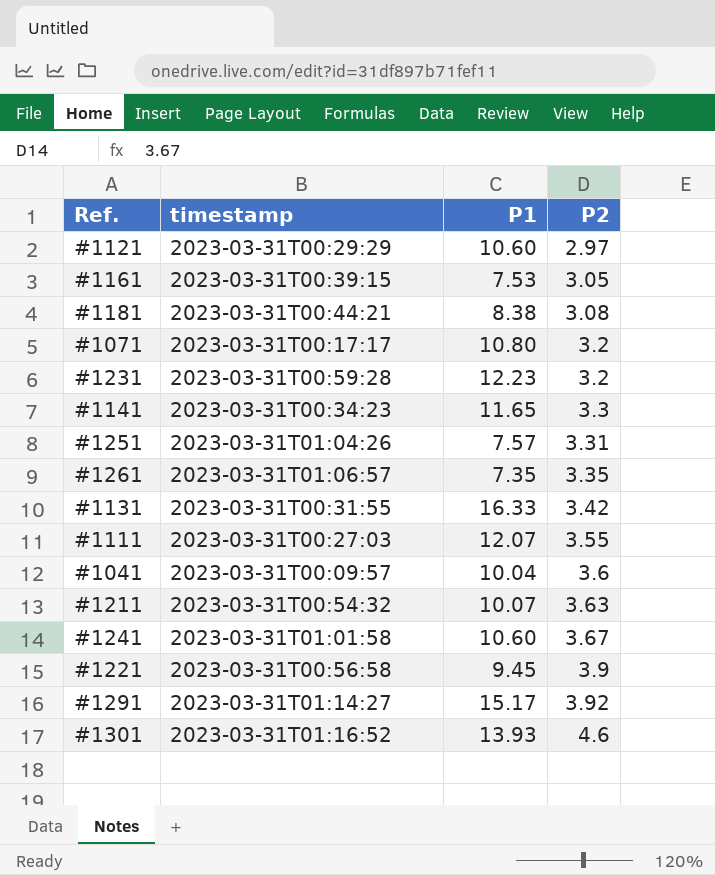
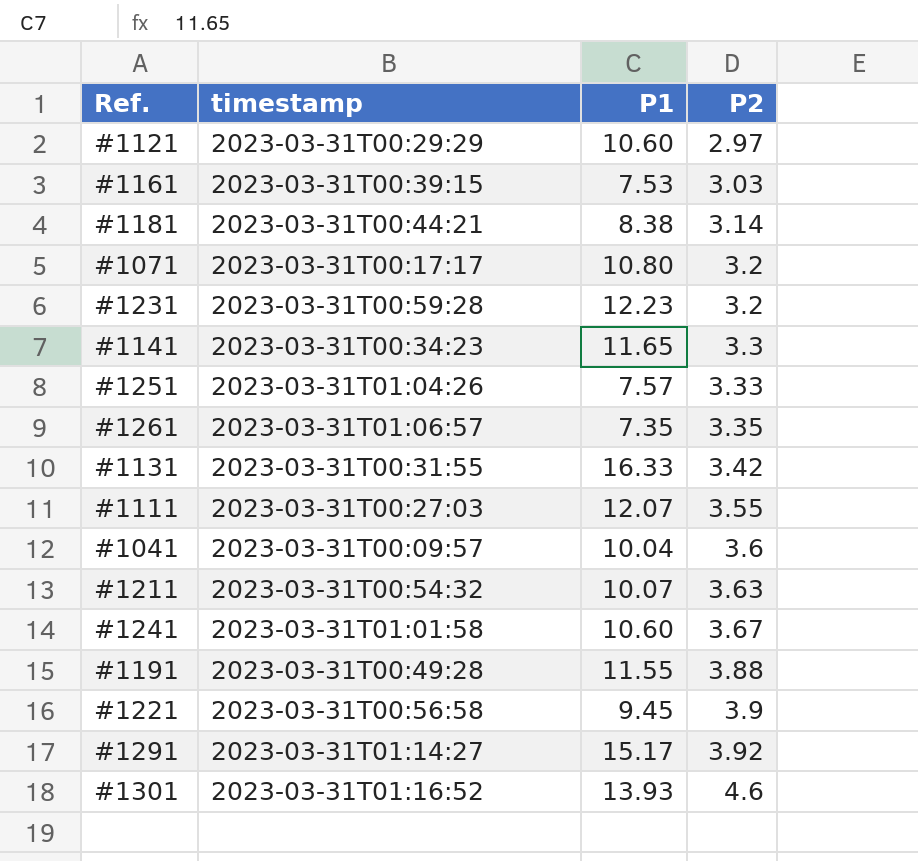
#1161 | P2: 3.05 -> 3.03
#1181 | P2: 3.08 -> 3.14
#1251 | P2: 3.31 -> 3.33
row #1191: none -> 2023-03-31T00:49:28 | 11.55 | 3.88

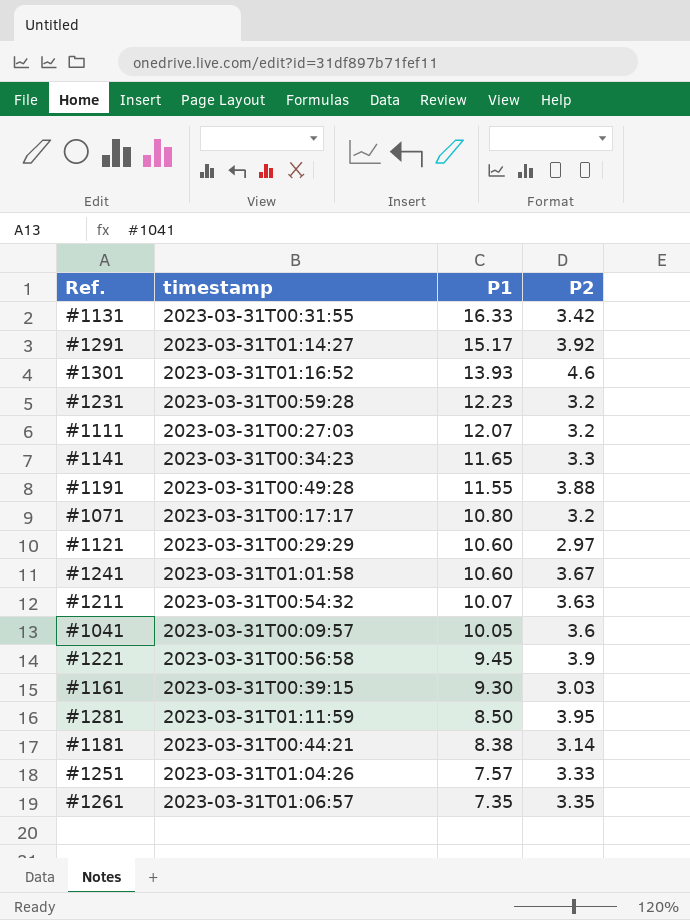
row order: P2 ascending -> P1 descending
#1111 | P2: 3.55 -> 3.2
#1041 | P1: 10.04 -> 10.05
#1161 | P1: 7.53 -> 9.30
row #1281: none -> 2023-03-31T01:11:59 | 8.50 | 3.95

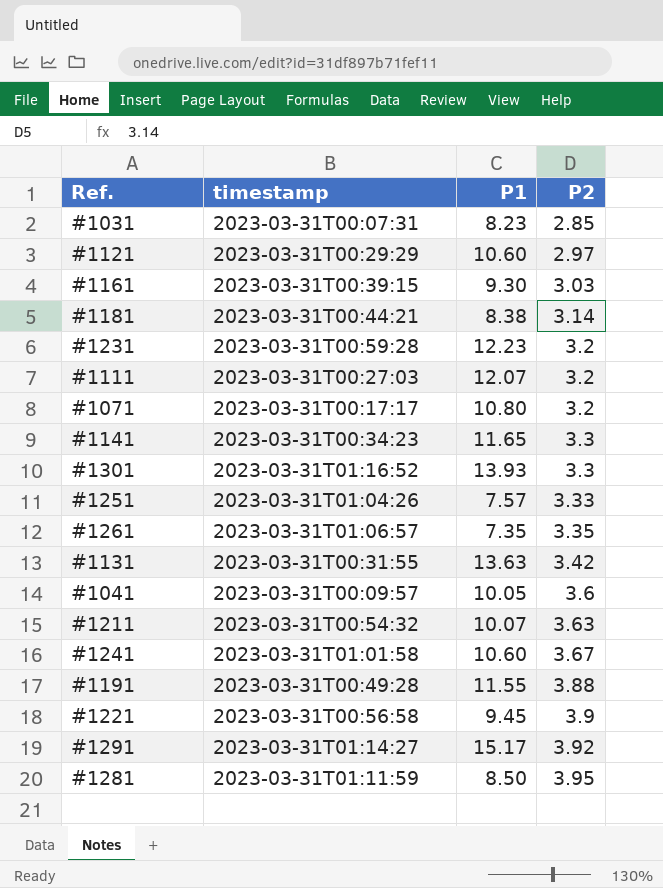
row order: P1 descending -> P2 ascending
row #1031: none -> 2023-03-31T00:07:31 | 8.23 | 2.85
#1301 | P2: 4.6 -> 3.3
#1131 | P1: 16.33 -> 13.63

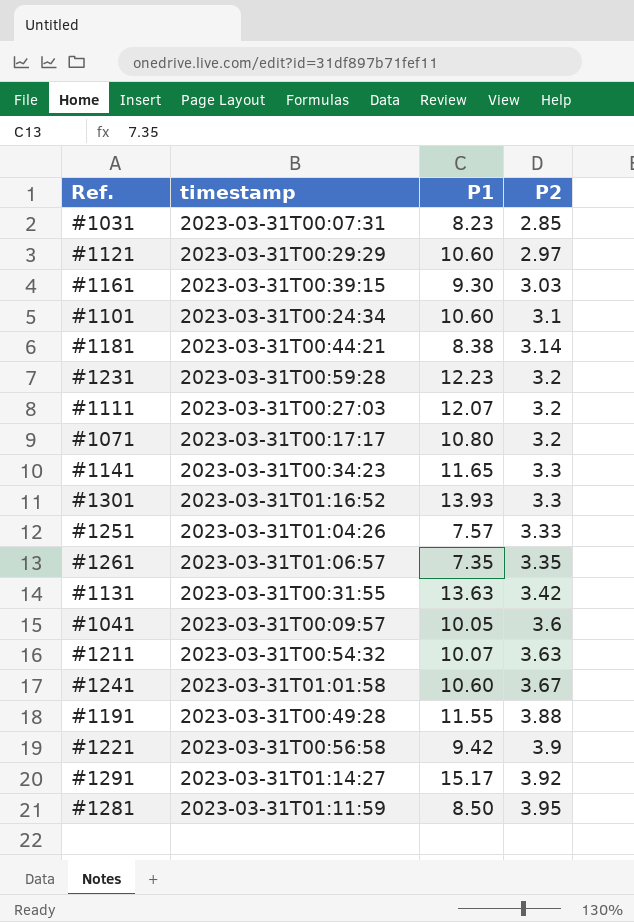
row #1101: none -> 2023-03-31T00:24:34 | 10.60 | 3.1
#1221 | P1: 9.45 -> 9.42

